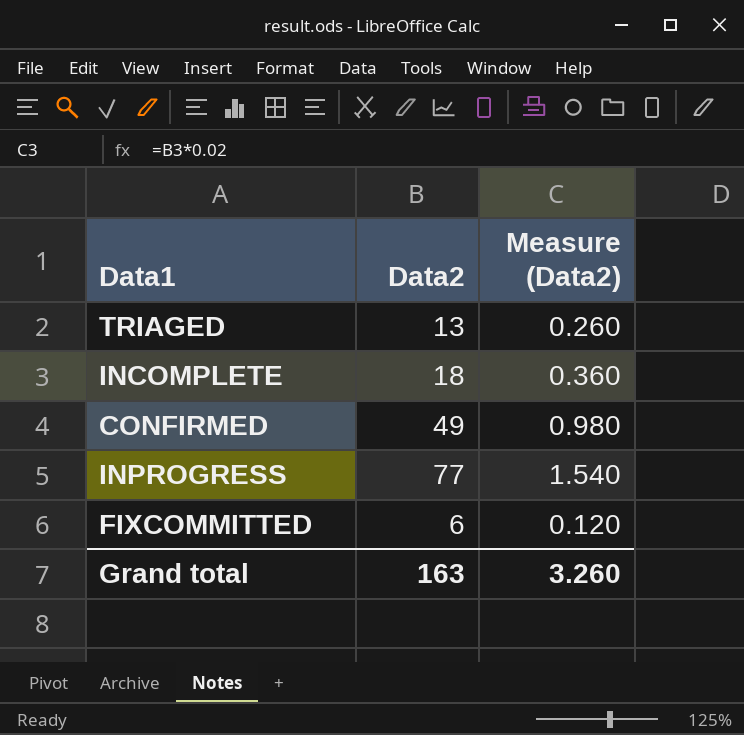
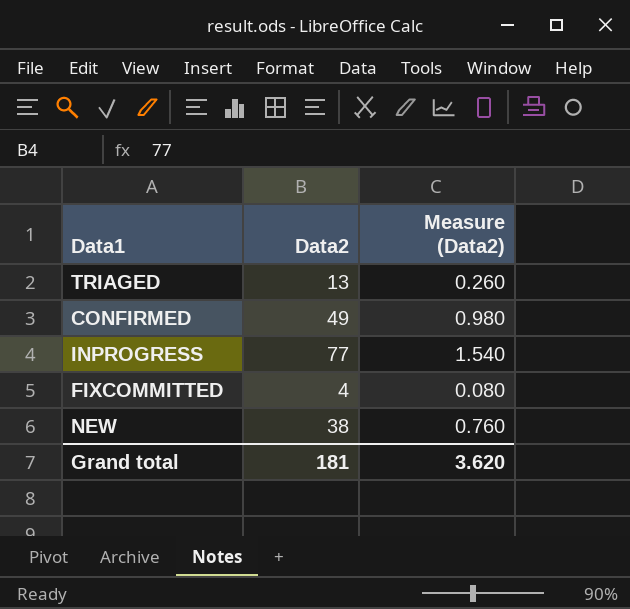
row INCOMPLETE: 18 | 0.360 -> none
FIXCOMMITTED | Data2: 6 -> 4
FIXCOMMITTED | Measure (Data2): 0.120 -> 0.080
row NEW: none -> 38 | 0.760
Grand total | Data2: 163 -> 181
Grand total | Measure (Data2): 3.260 -> 3.620

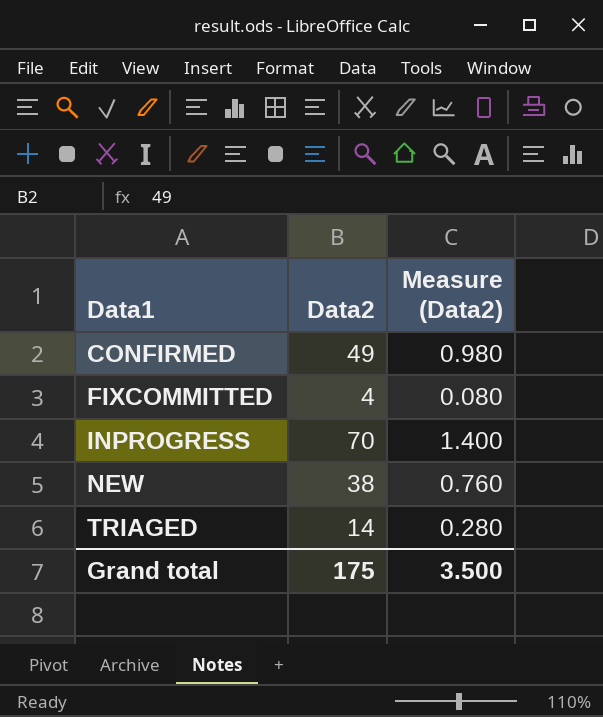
row order: none -> Data1 ascending
INPROGRESS | Data2: 77 -> 70
INPROGRESS | Measure (Data2): 1.540 -> 1.400
TRIAGED | Data2: 13 -> 14
TRIAGED | Measure (Data2): 0.260 -> 0.280
Grand total | Data2: 181 -> 175
Grand total | Measure (Data2): 3.620 -> 3.500

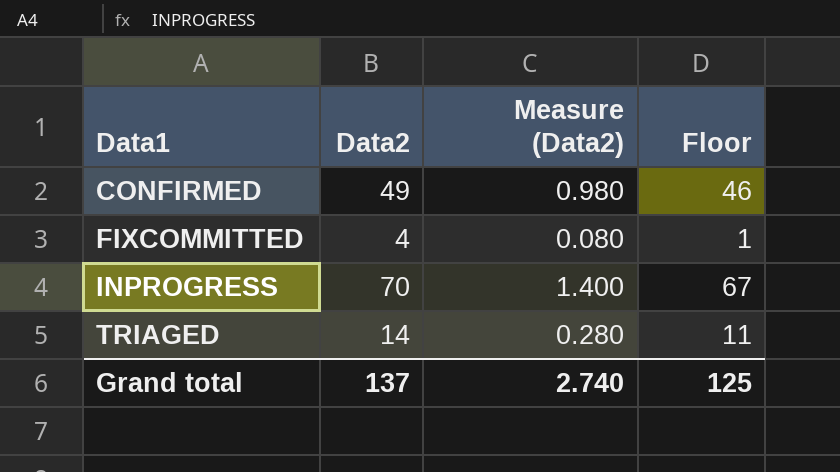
column Floor | formula: none -> [Data2] - 3
row NEW: 38 | 0.760 -> none
Grand total | Data2: 175 -> 137
Grand total | Measure (Data2): 3.500 -> 2.740

